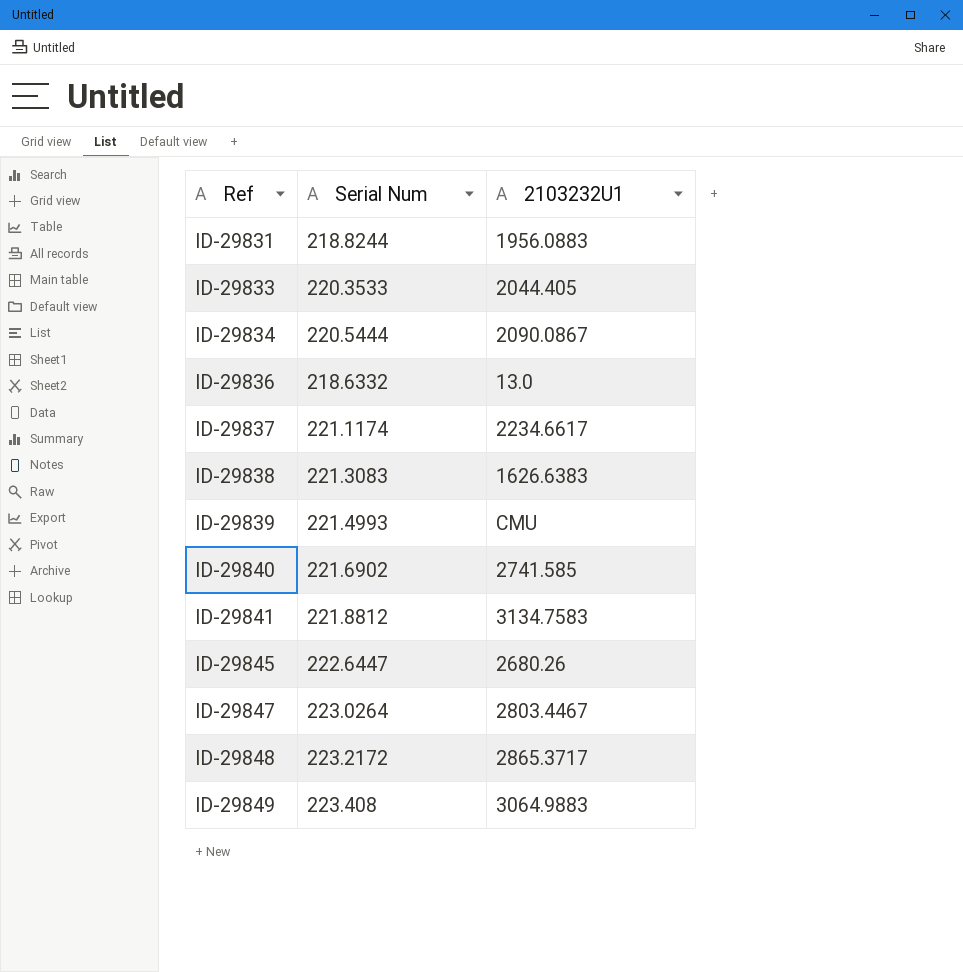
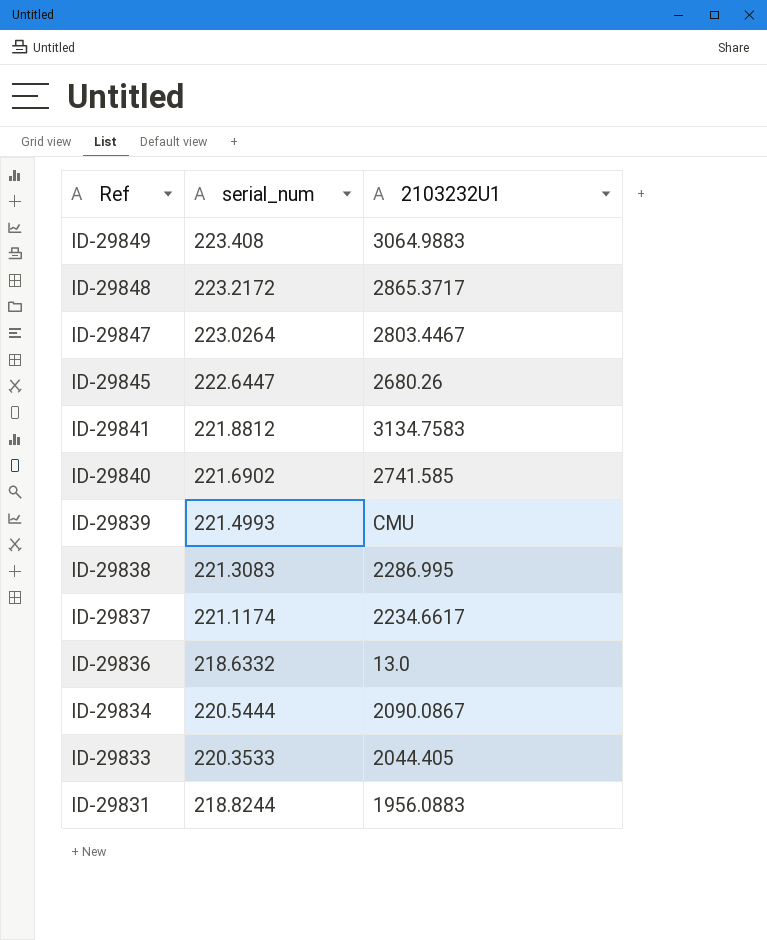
row order: Ref ascending -> Ref descending
column name: Serial Num -> serial_num
ID-29838 | 2103232U1: 1626.6383 -> 2286.995

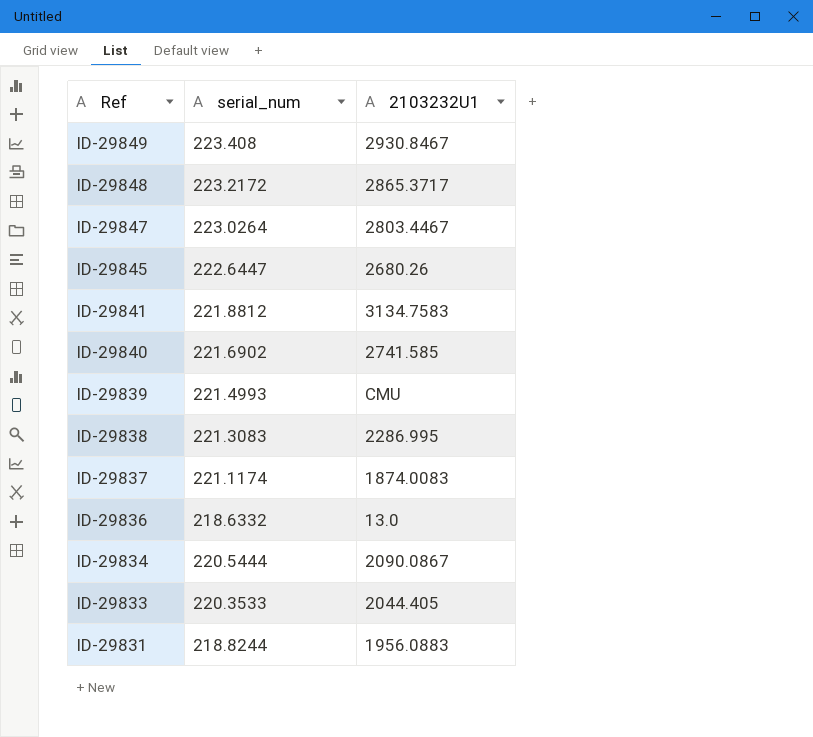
ID-29849 | 2103232U1: 3064.9883 -> 2930.8467
ID-29837 | 2103232U1: 2234.6617 -> 1874.0083

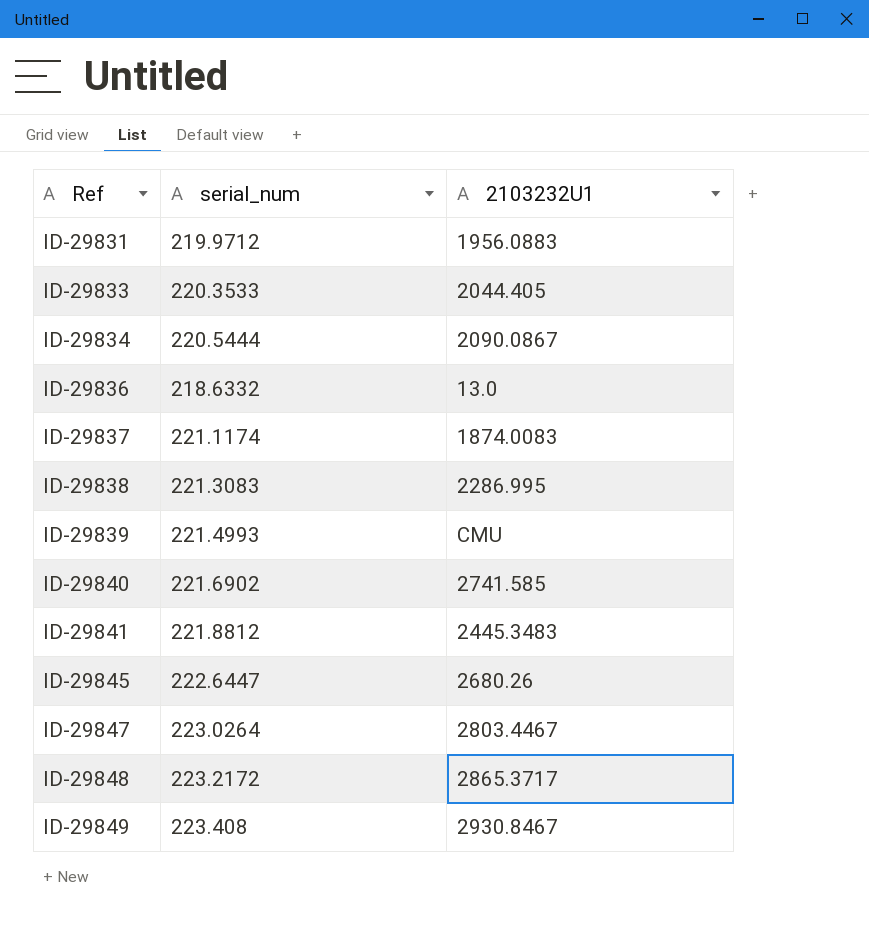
row order: Ref descending -> Ref ascending
ID-29831 | serial_num: 218.8244 -> 219.9712
ID-29841 | 2103232U1: 3134.7583 -> 2445.3483

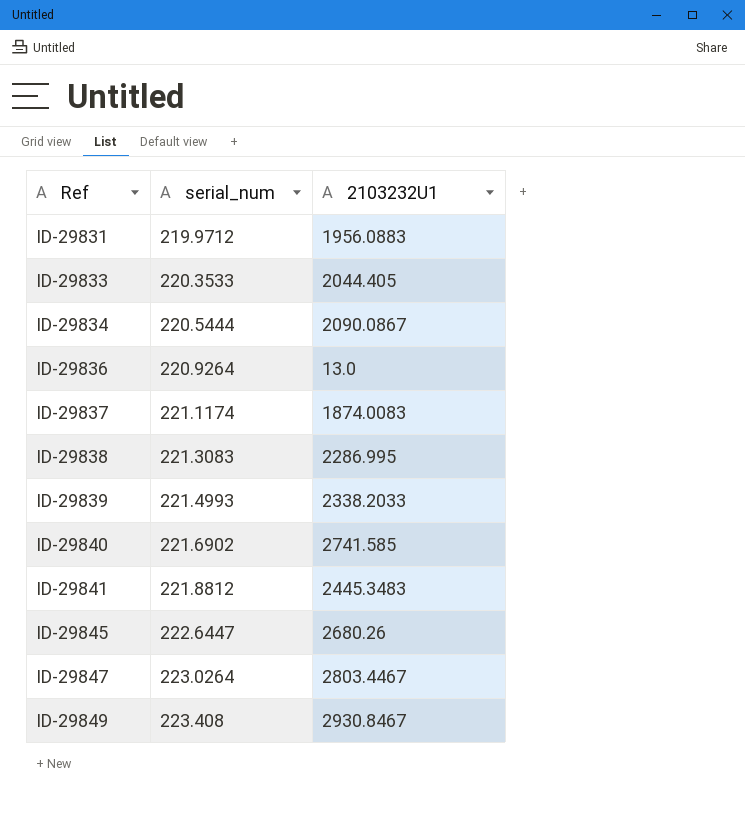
row ID-29848: 223.2172 | 2865.3717 -> none
ID-29836 | serial_num: 218.6332 -> 220.9264
ID-29839 | 2103232U1: CMU -> 2338.2033

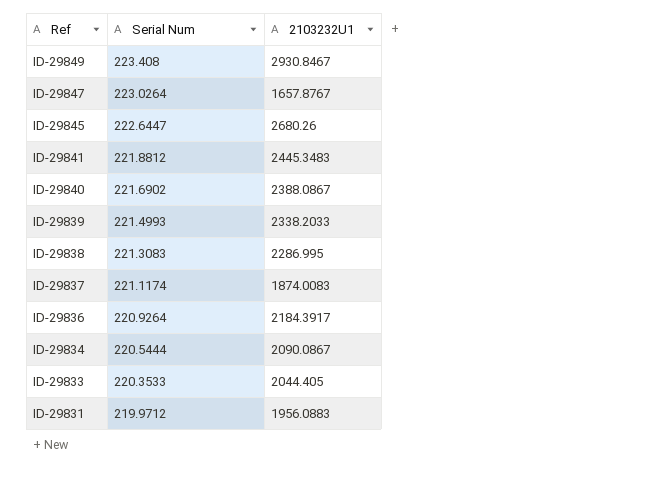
row order: Ref ascending -> Ref descending
column name: serial_num -> Serial Num
ID-29847 | 2103232U1: 2803.4467 -> 1657.8767
ID-29840 | 2103232U1: 2741.585 -> 2388.0867
ID-29836 | 2103232U1: 13.0 -> 2184.3917

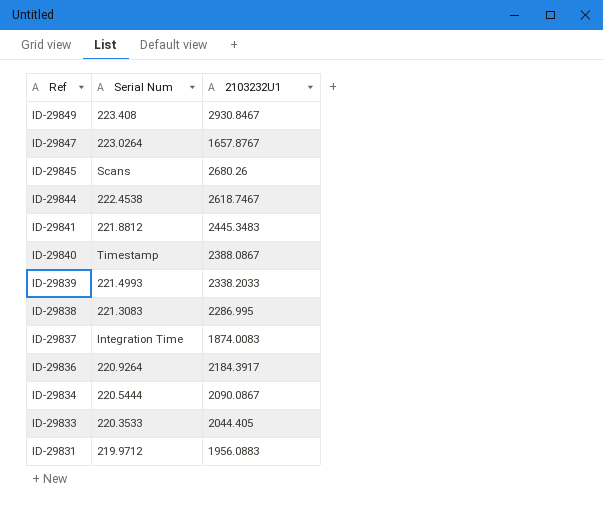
ID-29845 | Serial Num: 222.6447 -> Scans
row ID-29844: none -> 222.4538 | 2618.7467
ID-29840 | Serial Num: 221.6902 -> Timestamp
ID-29837 | Serial Num: 221.1174 -> Integration Time

